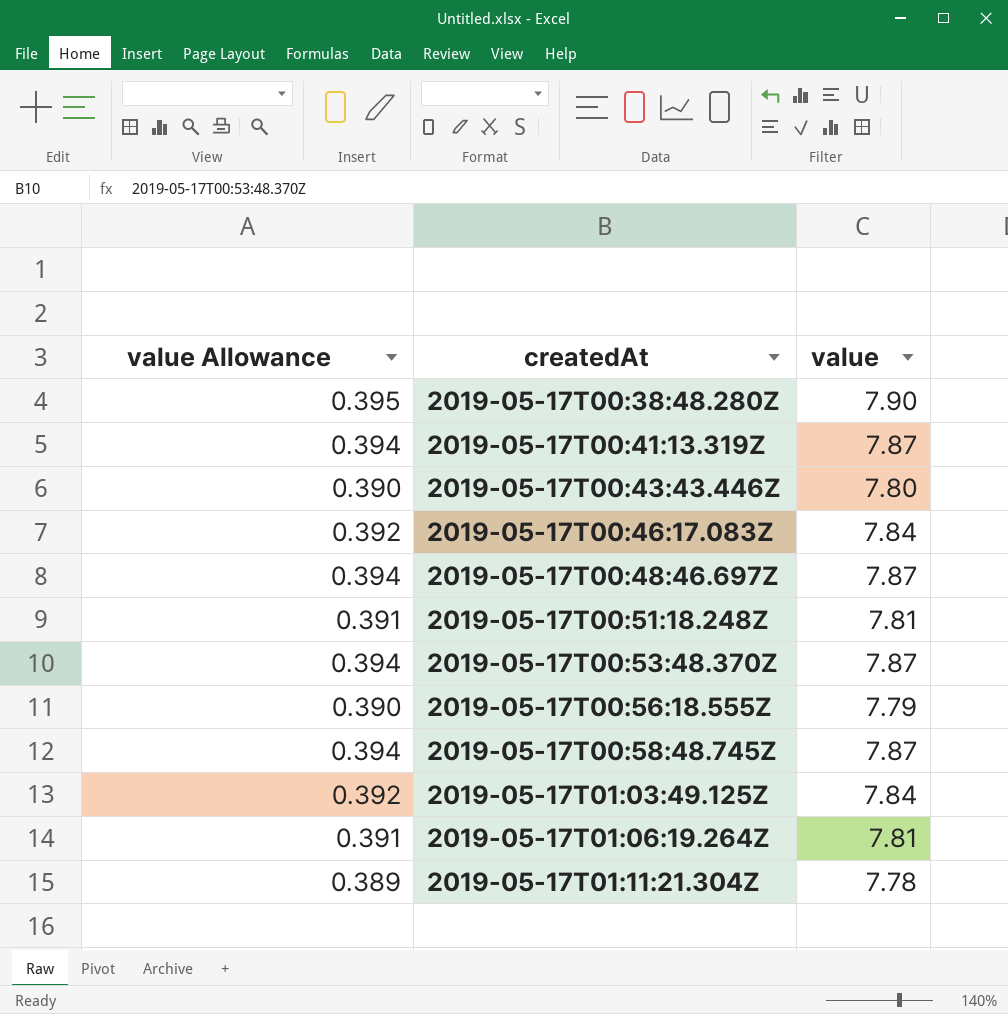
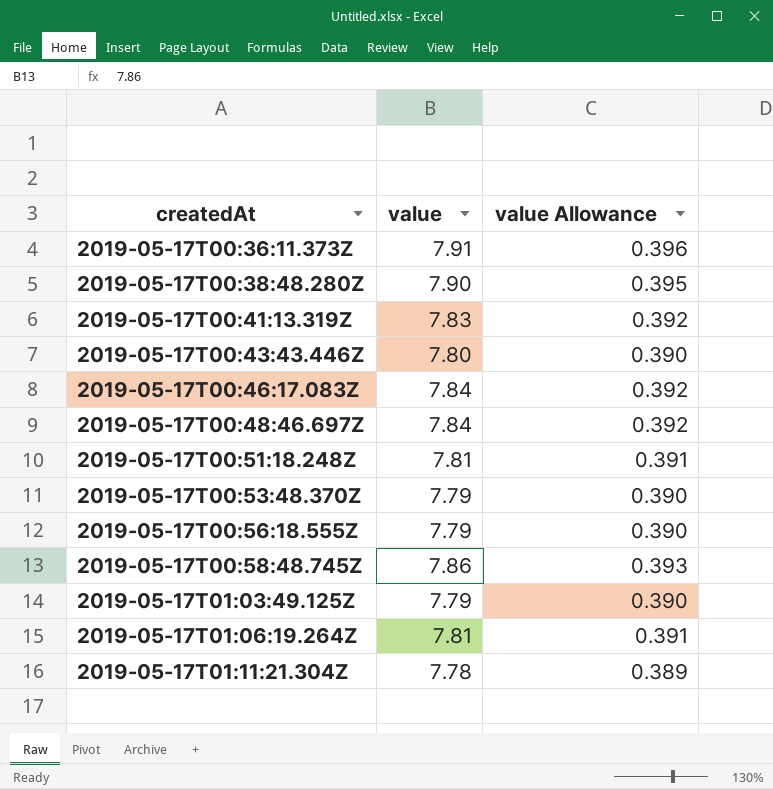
column value Allowance | position: 1 -> 3
row 2019-05-17T00:36:11.373Z: none -> 7.91 | 0.396
2019-05-17T00:41:13.319Z | value: 7.87 -> 7.83
2019-05-17T00:41:13.319Z | value Allowance: 0.394 -> 0.392
2019-05-17T00:48:46.697Z | value: 7.87 -> 7.84
2019-05-17T00:48:46.697Z | value Allowance: 0.394 -> 0.392
2019-05-17T00:53:48.370Z | value: 7.87 -> 7.79
2019-05-17T00:53:48.370Z | value Allowance: 0.394 -> 0.390
2019-05-17T00:58:48.745Z | value: 7.87 -> 7.86
2019-05-17T00:58:48.745Z | value Allowance: 0.394 -> 0.393
2019-05-17T01:03:49.125Z | value: 7.84 -> 7.79
2019-05-17T01:03:49.125Z | value Allowance: 0.392 -> 0.390

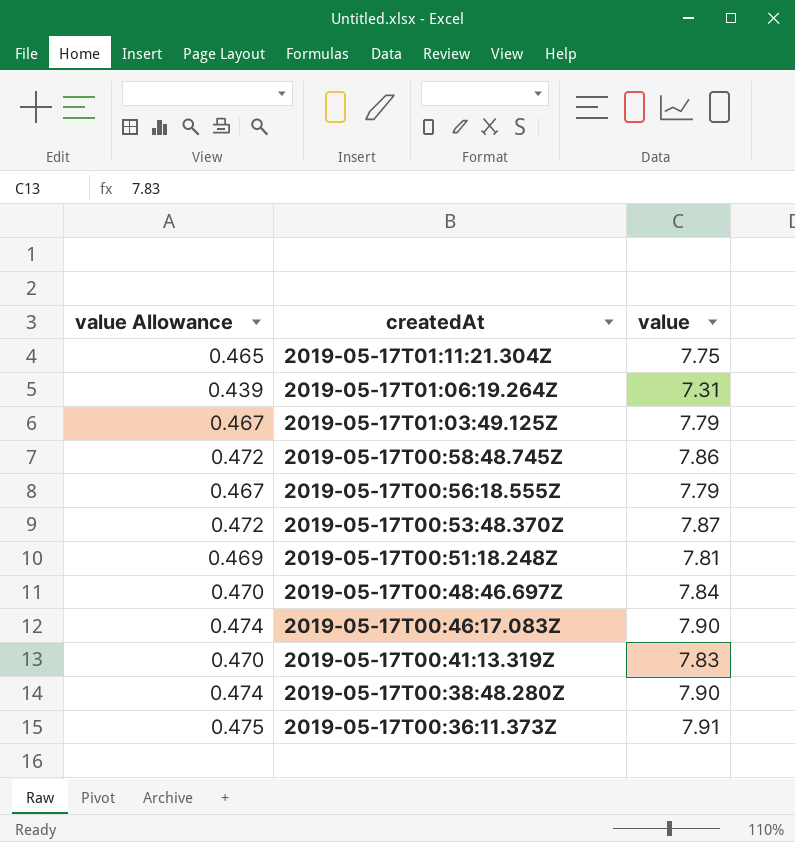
row order: createdAt ascending -> createdAt descending
column value Allowance | formula: [value] * 0.05 -> [value] * 0.06
column value Allowance | position: 3 -> 1
row 2019-05-17T00:43:43.446Z: 7.80 | 0.390 -> none
2019-05-17T01:11:21.304Z | value: 7.78 -> 7.75
2019-05-17T01:06:19.264Z | value: 7.81 -> 7.31
2019-05-17T00:53:48.370Z | value: 7.79 -> 7.87
2019-05-17T00:46:17.083Z | value: 7.84 -> 7.90

